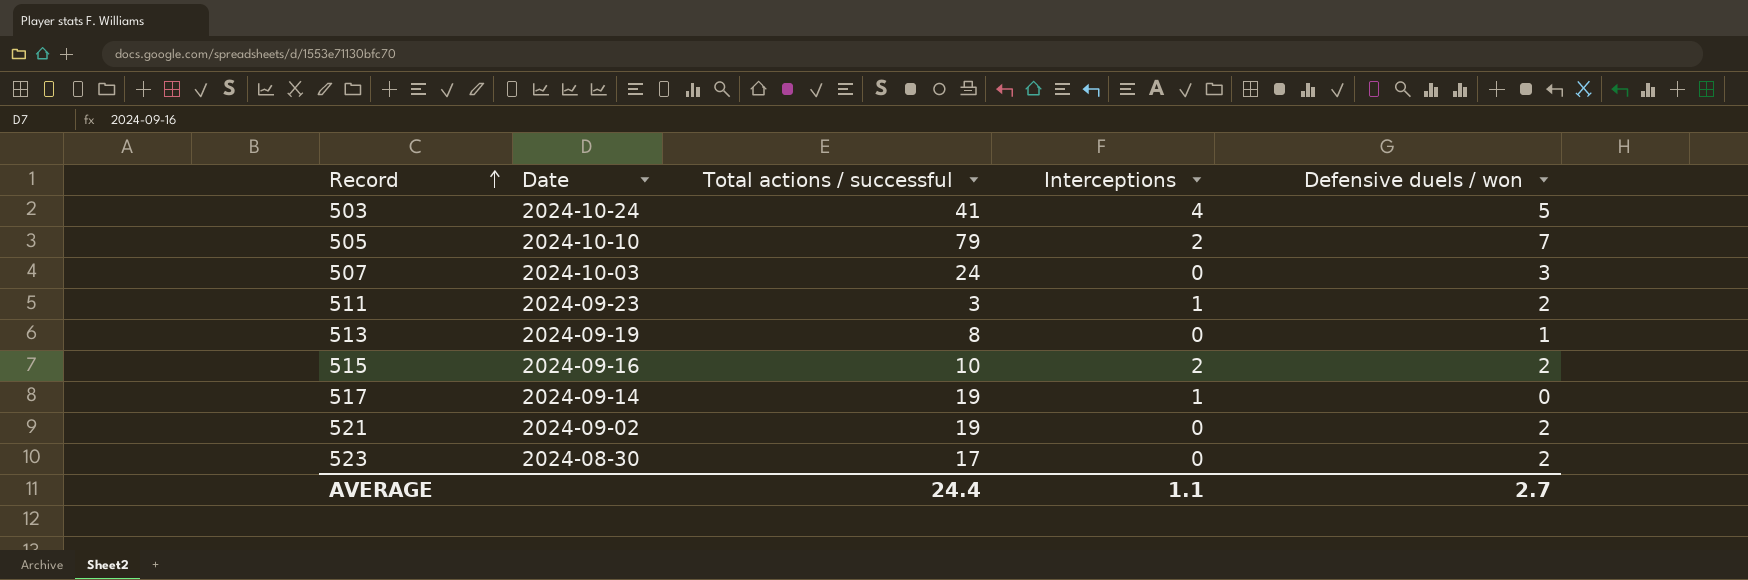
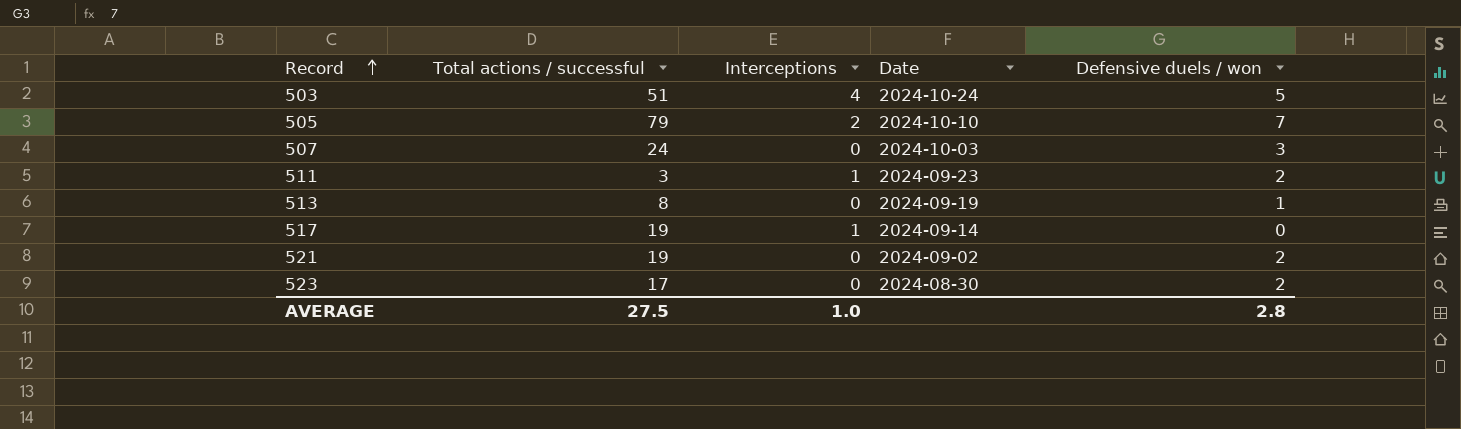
column Date | position: 2 -> 4
row 515: 2024-09-16 | 10 | 2 | 2 -> none
503 | Total actions / successful: 41 -> 51
AVERAGE | Total actions / successful: 24.4 -> 27.5
AVERAGE | Interceptions: 1.1 -> 1.0
AVERAGE | Defensive duels / won: 2.7 -> 2.8

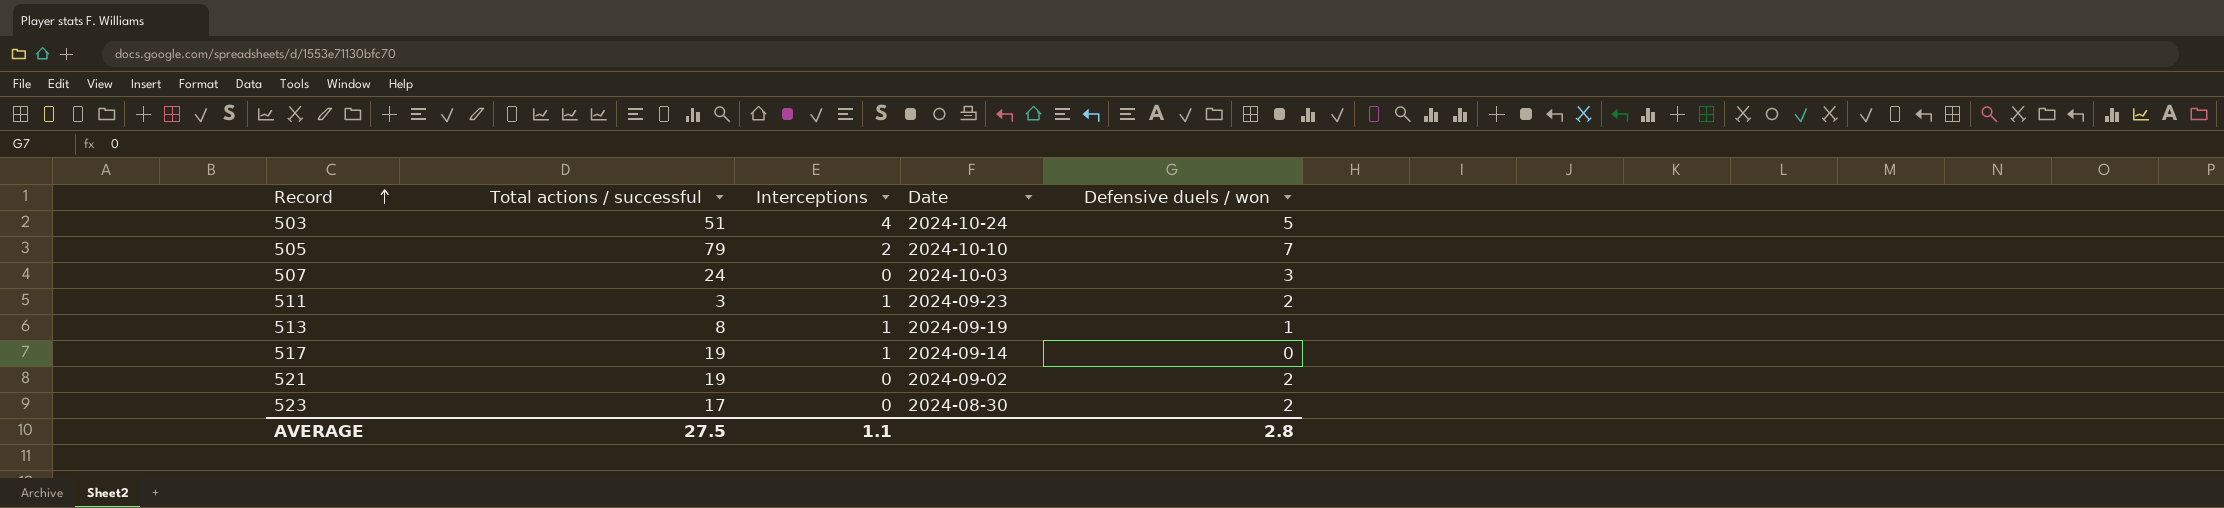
513 | Interceptions: 0 -> 1
AVERAGE | Interceptions: 1.0 -> 1.1

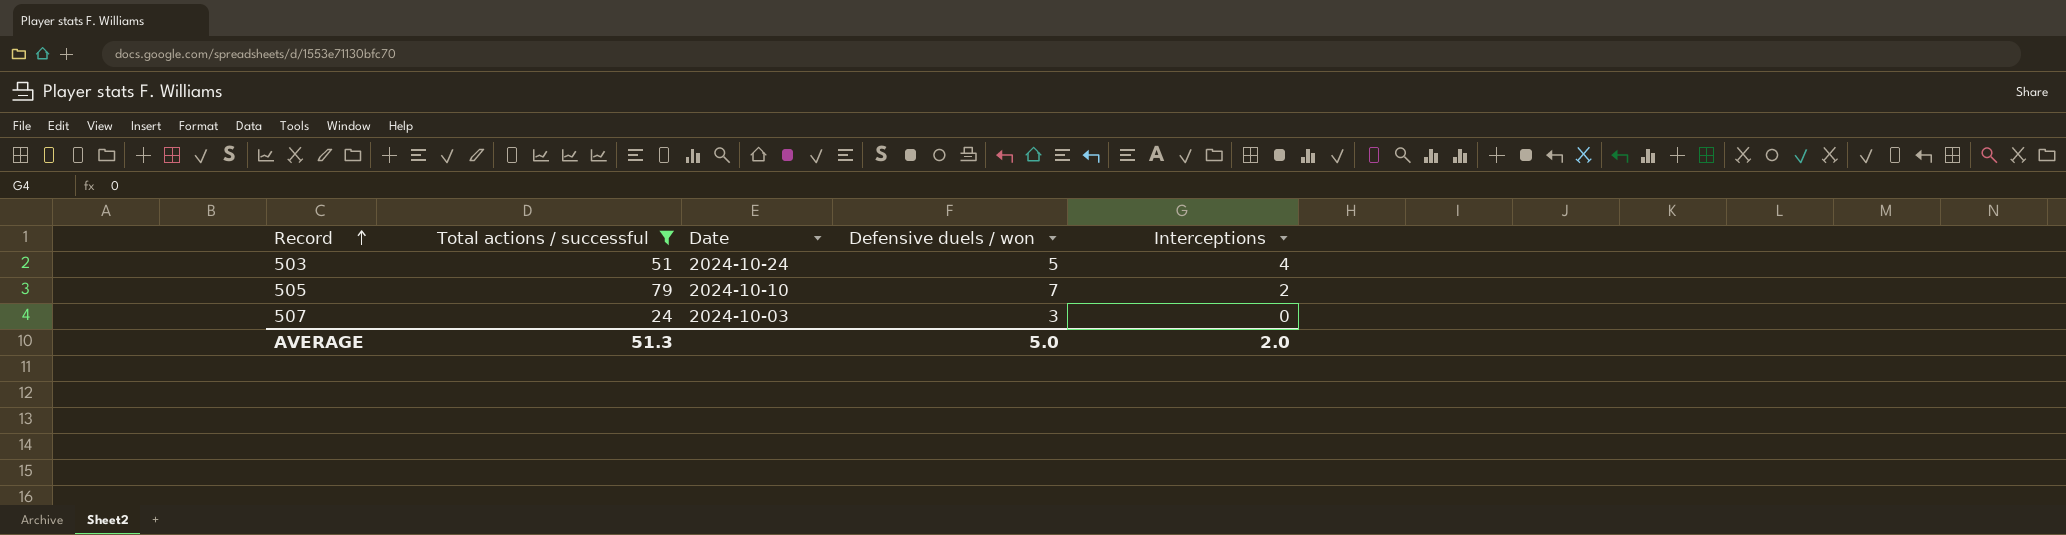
filter: none -> Total actions / successful >= 24
column Interceptions | position: 3 -> 5
AVERAGE | Total actions / successful: 27.5 -> 51.3
AVERAGE | Defensive duels / won: 2.8 -> 5.0
AVERAGE | Interceptions: 1.1 -> 2.0

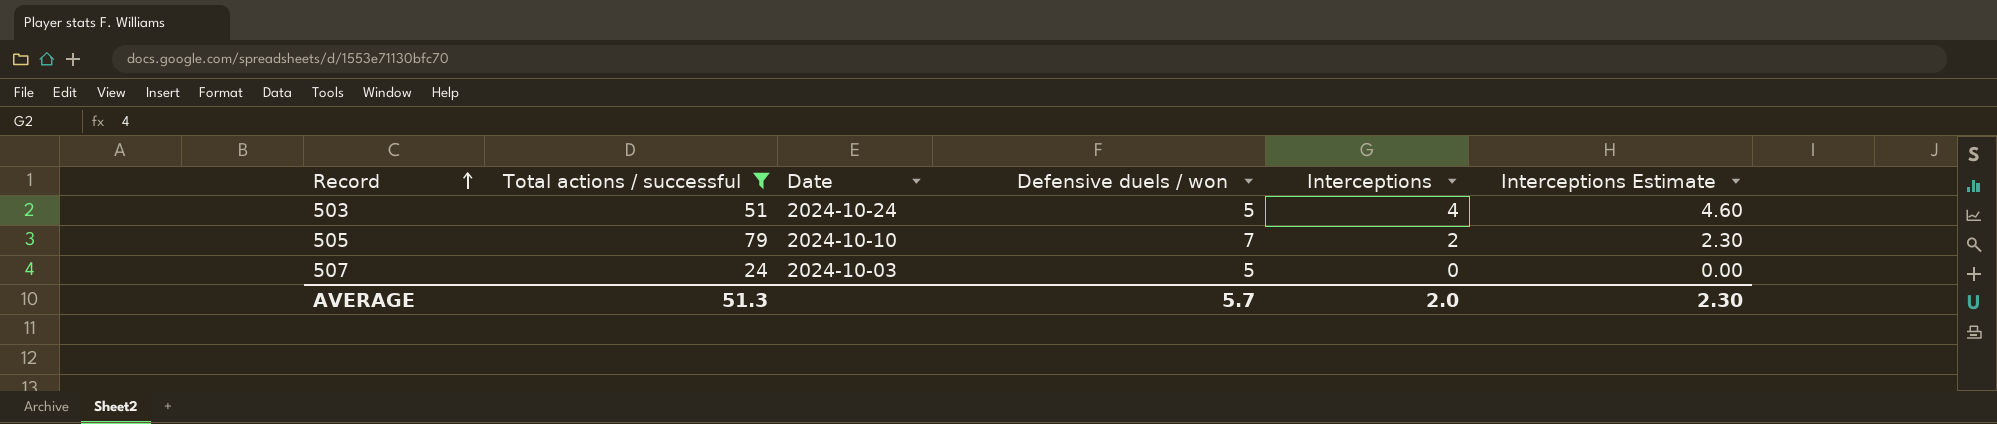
column Interceptions Estimate | formula: none -> [Interceptions] * 1.15
507 | Defensive duels / won: 3 -> 5
AVERAGE | Defensive duels / won: 5.0 -> 5.7

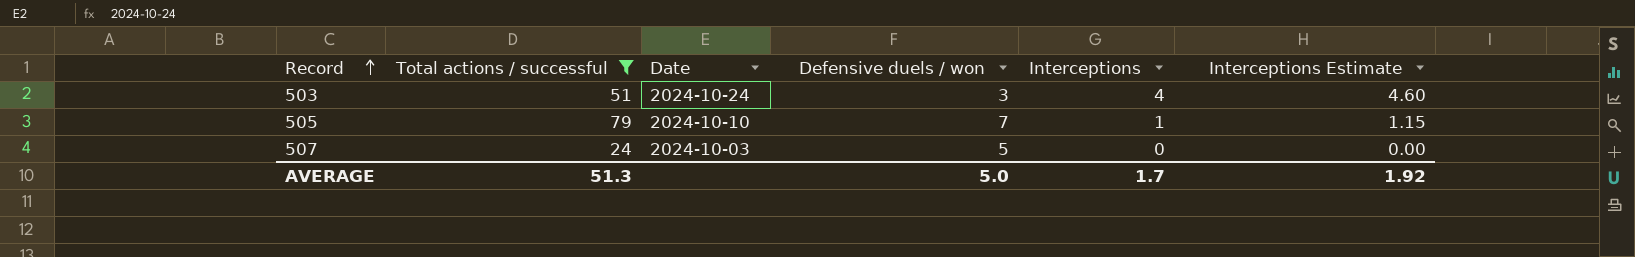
503 | Defensive duels / won: 5 -> 3
505 | Interceptions: 2 -> 1
505 | Interceptions Estimate: 2.30 -> 1.15
AVERAGE | Defensive duels / won: 5.7 -> 5.0
AVERAGE | Interceptions: 2.0 -> 1.7
AVERAGE | Interceptions Estimate: 2.30 -> 1.92

